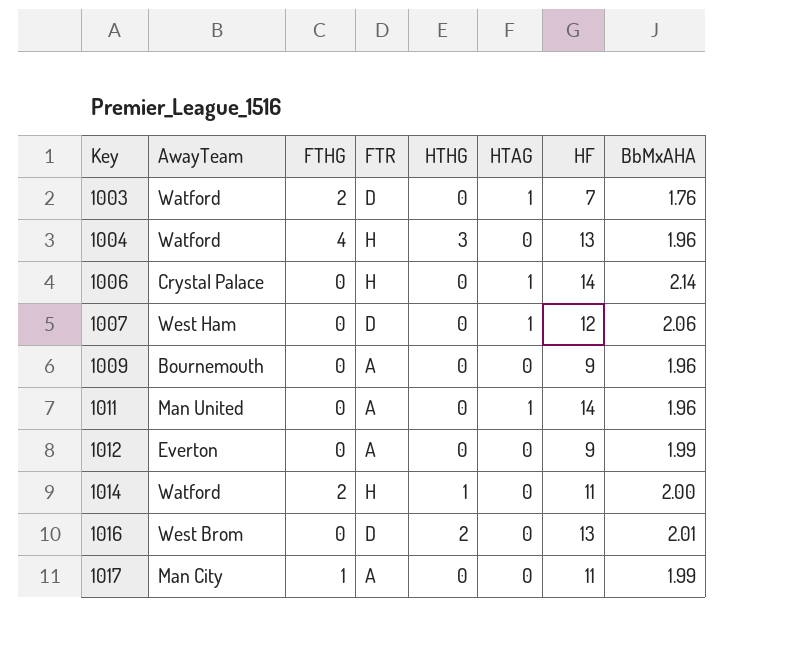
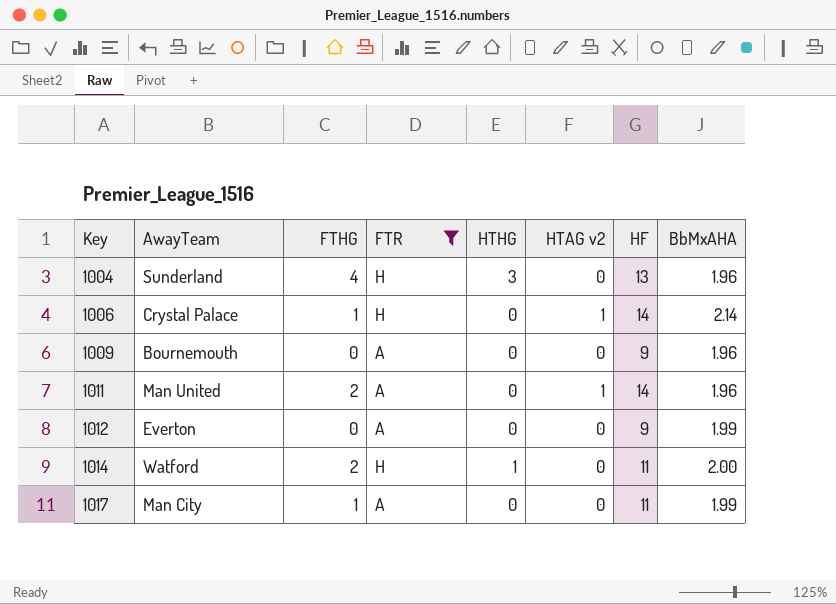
filter: none -> FTR != D
column name: HTAG -> HTAG v2
1004 | AwayTeam: Watford -> Sunderland
1006 | FTHG: 0 -> 1
1011 | FTHG: 0 -> 2

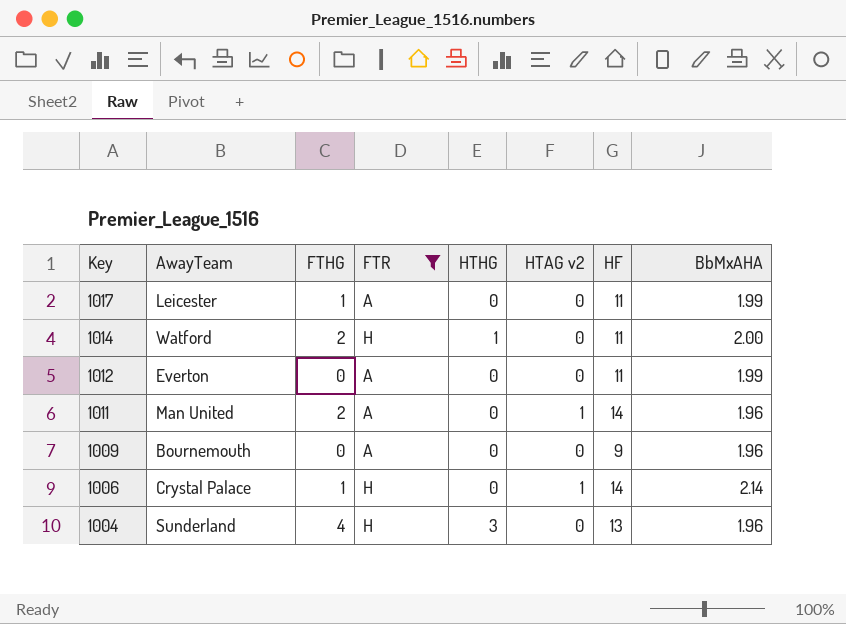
row order: Key ascending -> Key descending
1017 | AwayTeam: Man City -> Leicester
1012 | HF: 9 -> 11

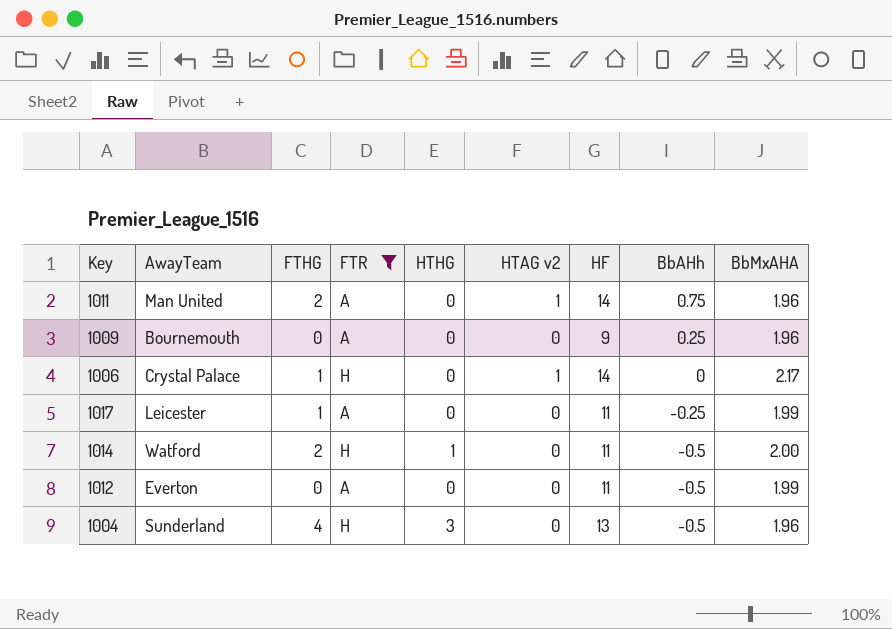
row order: Key descending -> BbAHh descending
column BbAHh | position: none -> 8
1006 | BbMxAHA: 2.14 -> 2.17

